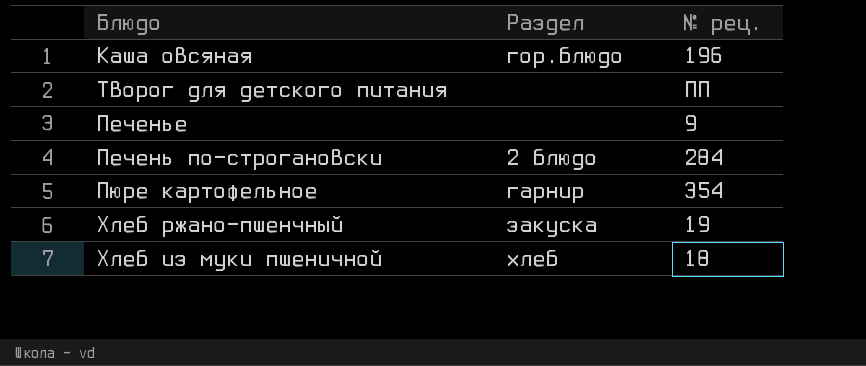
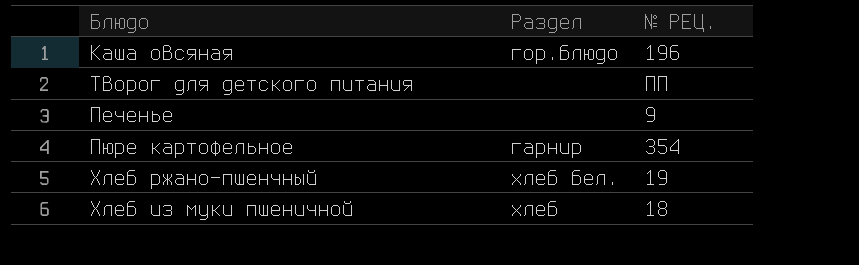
column name: № рец. -> № РЕЦ.
row Печень по-строгановски: 2 блюдо | 284 -> none
Хлеб ржано-пшенчный | Раздел: закуска -> хлеб бел.

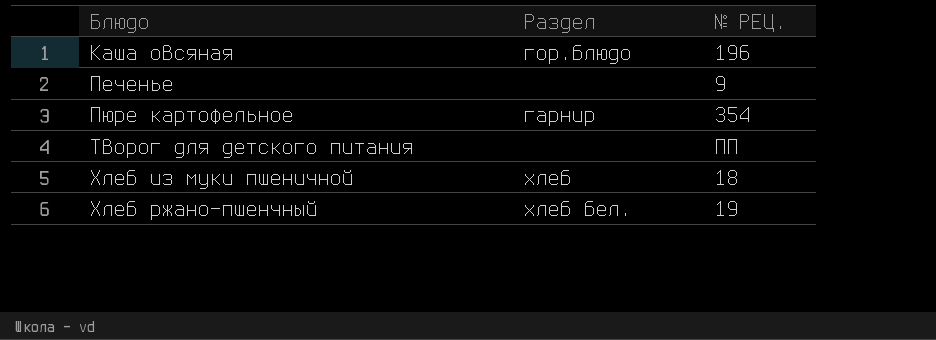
row order: none -> Блюдо ascending

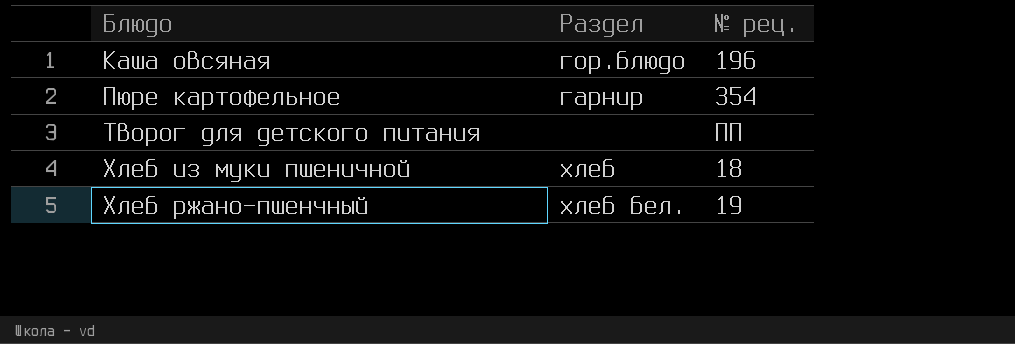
column name: № РЕЦ. -> № рец.
row Печенье: none | 9 -> none

